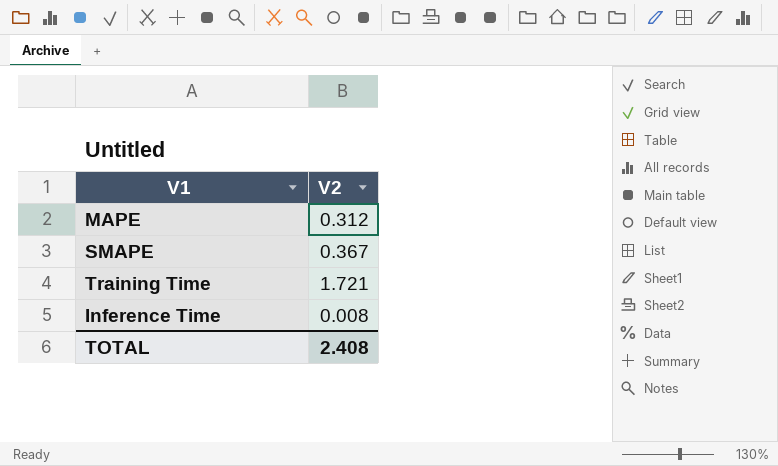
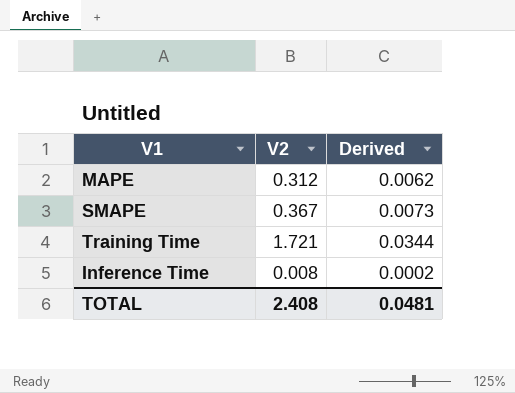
column Derived | formula: none -> [V2] * 0.02

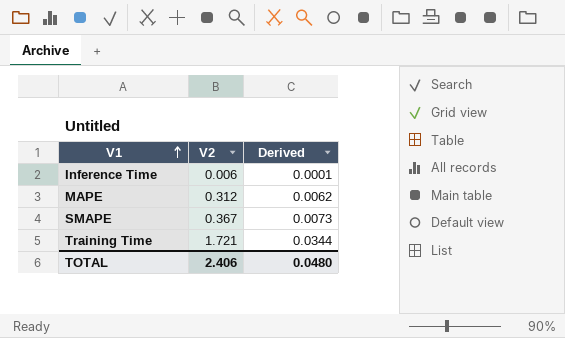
row order: none -> V1 ascending
Inference Time | V2: 0.008 -> 0.006
Inference Time | Derived: 0.0002 -> 0.0001
TOTAL | V2: 2.408 -> 2.406
TOTAL | Derived: 0.0481 -> 0.0480

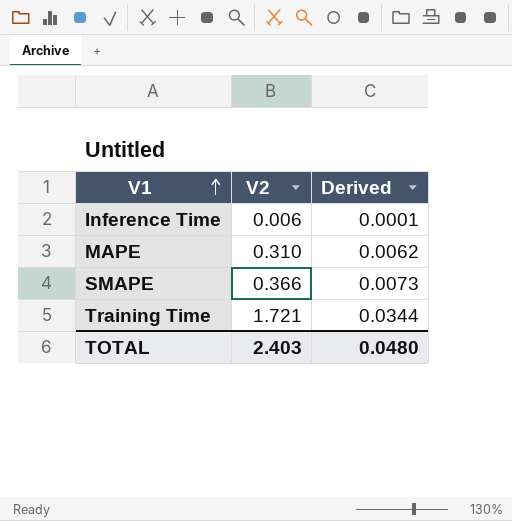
MAPE | V2: 0.312 -> 0.310
SMAPE | V2: 0.367 -> 0.366
TOTAL | V2: 2.406 -> 2.403

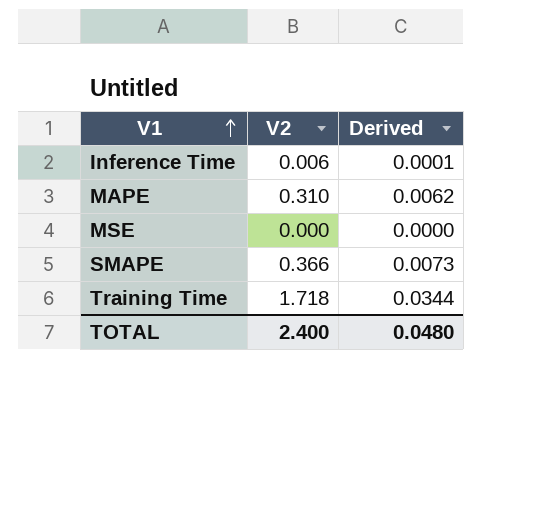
row MSE: none -> 0.000 | 0.0000
Training Time | V2: 1.721 -> 1.718
TOTAL | V2: 2.403 -> 2.400

